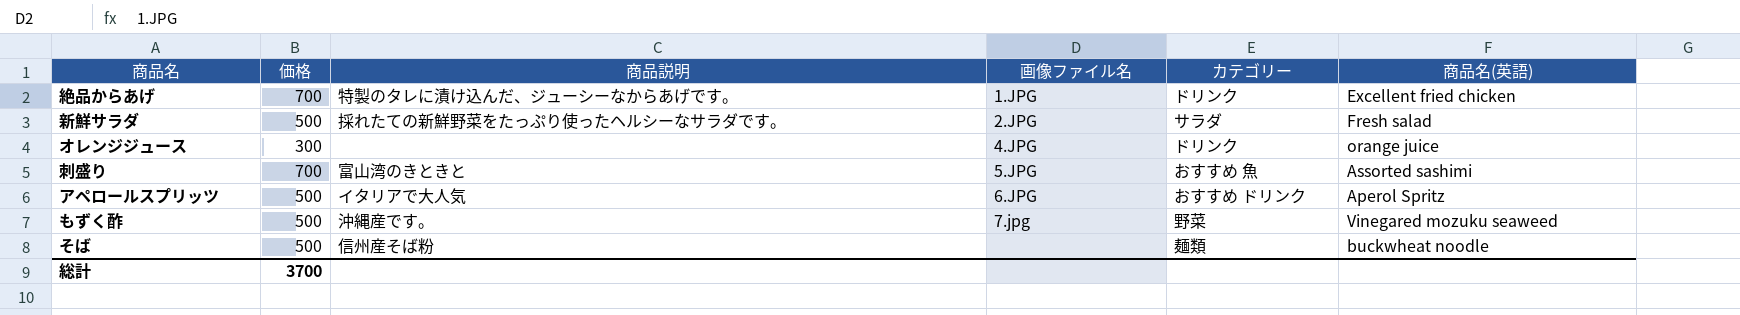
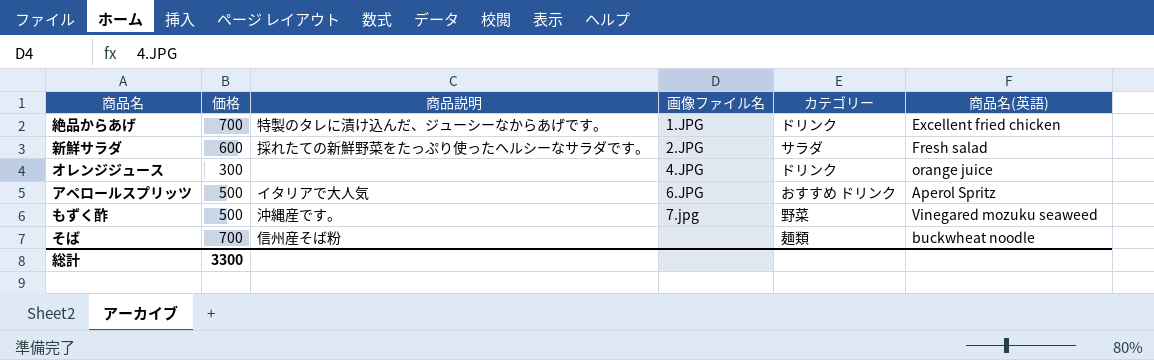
row 刺盛り: 700 | 富山湾のきときと | 5.JPG | おすすめ 魚 | Assorted sashimi -> none
新鮮サラダ | 価格: 500 -> 600
そば | 価格: 500 -> 700
総計 | 価格: 3700 -> 3300

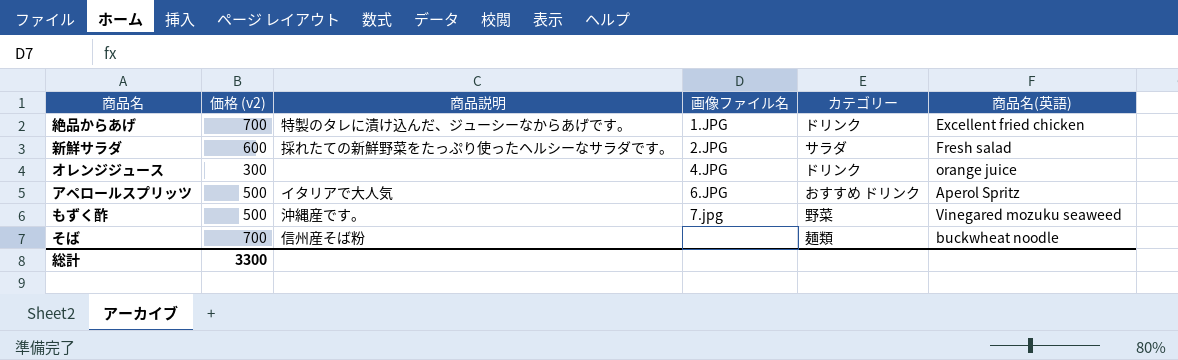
column name: 価格 -> 価格 (v2)

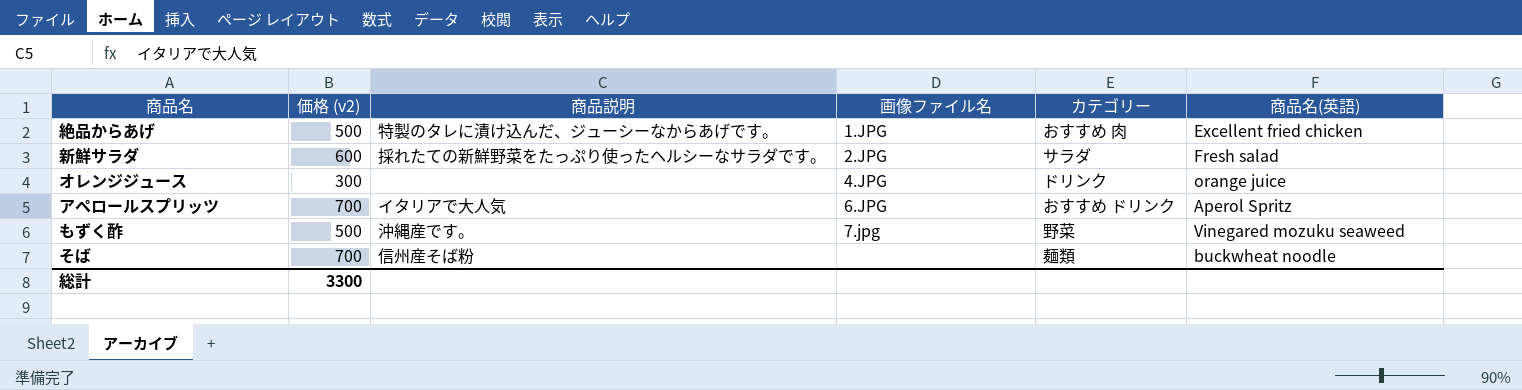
絶品からあげ | 価格 (v2): 700 -> 500
絶品からあげ | カテゴリー: ドリンク -> おすすめ 肉
アペロールスプリッツ | 価格 (v2): 500 -> 700

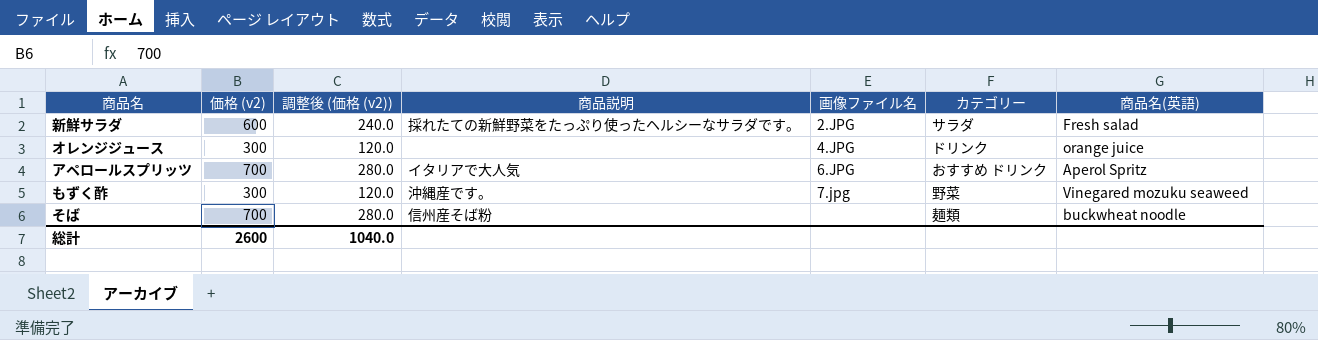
column 調整後 (価格 (v2)) | formula: none -> [価格 (v2)] * 0.4
row 絶品からあげ: 500 | 特製のタレに漬け込んだ、ジューシーなからあげです。 | 1.JPG | おすすめ 肉 | Excellent fried chicken -> none
もずく酢 | 価格 (v2): 500 -> 300
総計 | 価格 (v2): 3300 -> 2600

